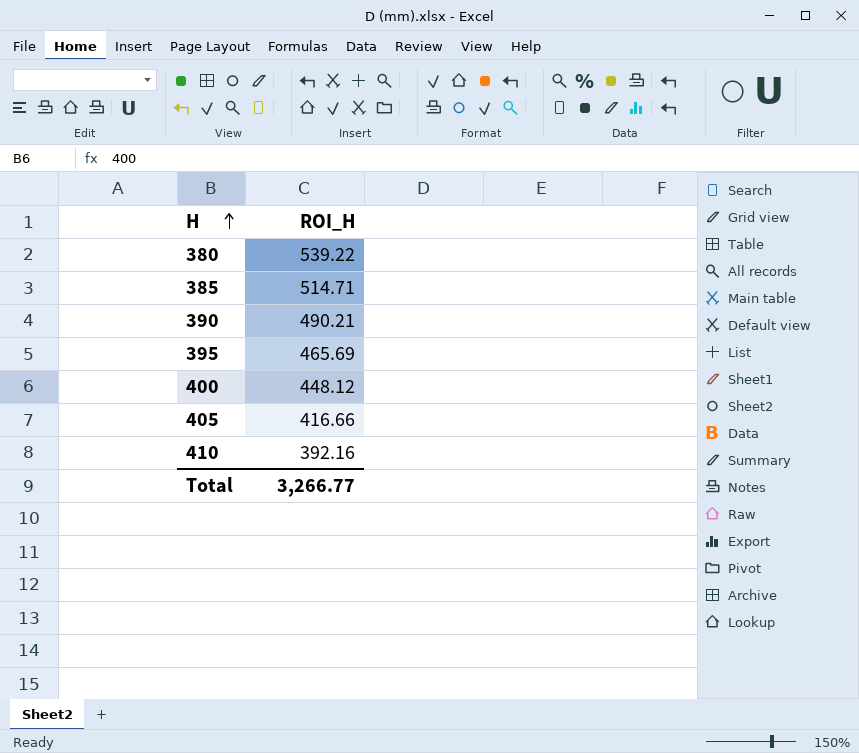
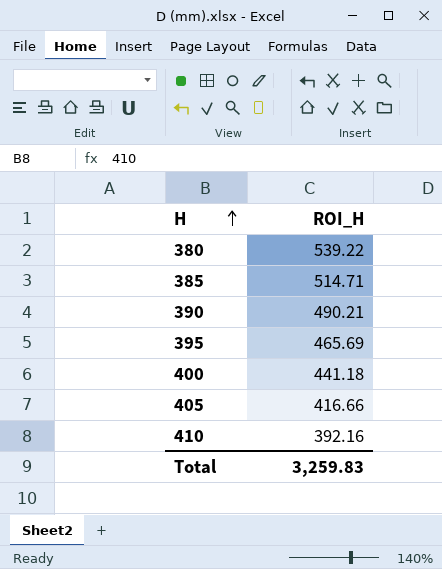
400 | ROI_H: 448.12 -> 441.18
Total | ROI_H: 3,266.77 -> 3,259.83

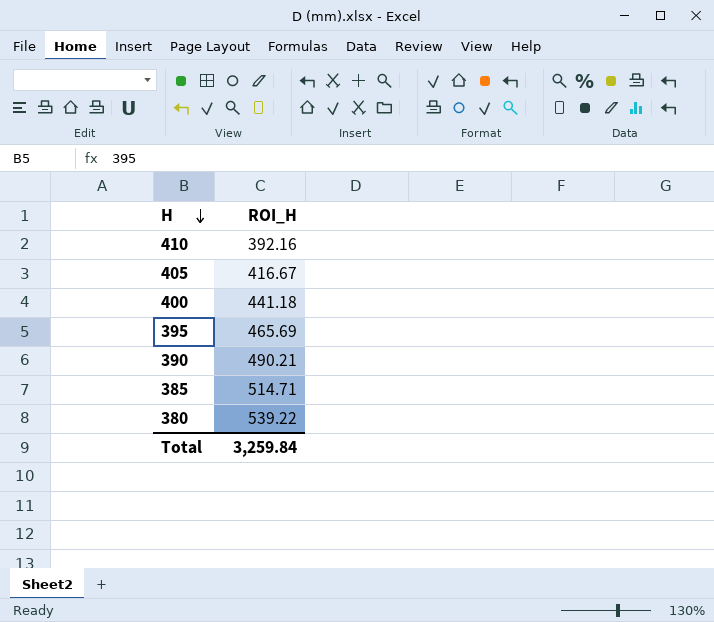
row order: H ascending -> H descending
405 | ROI_H: 416.66 -> 416.67
Total | ROI_H: 3,259.83 -> 3,259.84

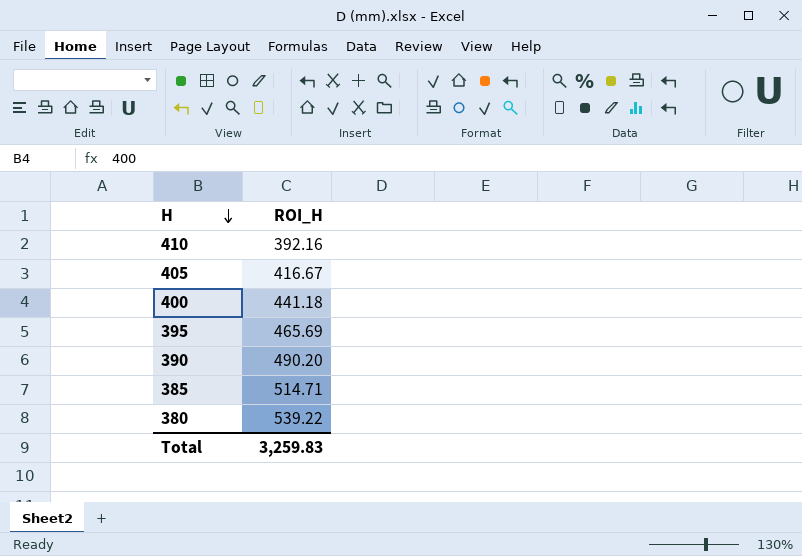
390 | ROI_H: 490.21 -> 490.20
Total | ROI_H: 3,259.84 -> 3,259.83

